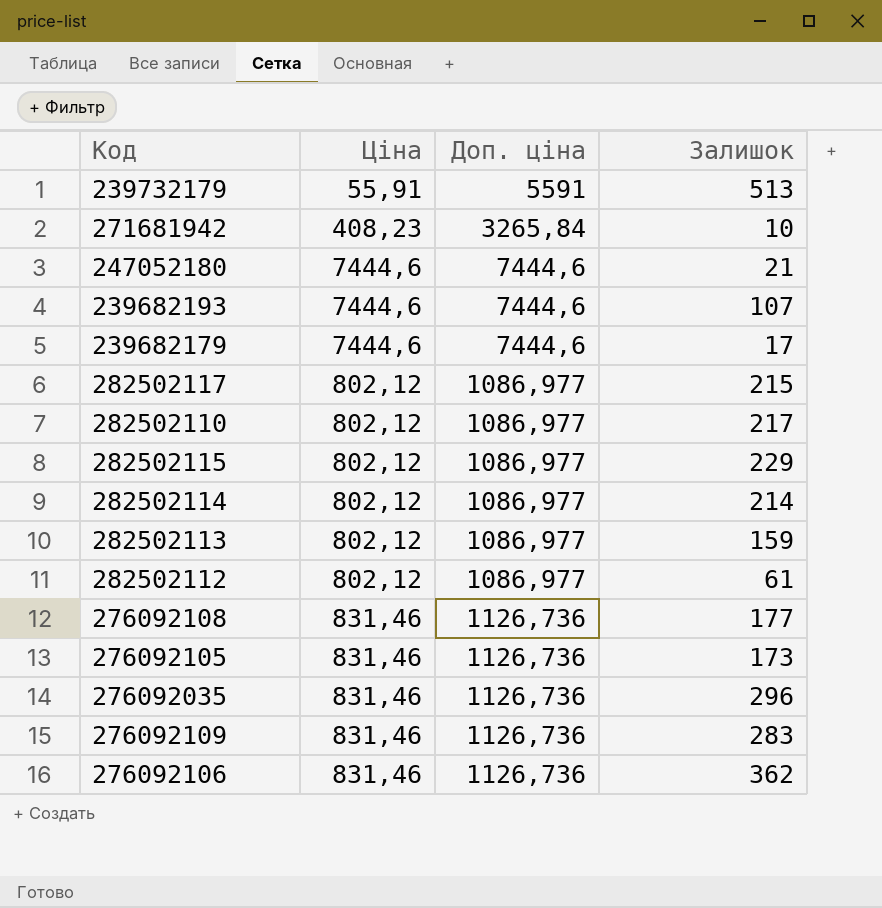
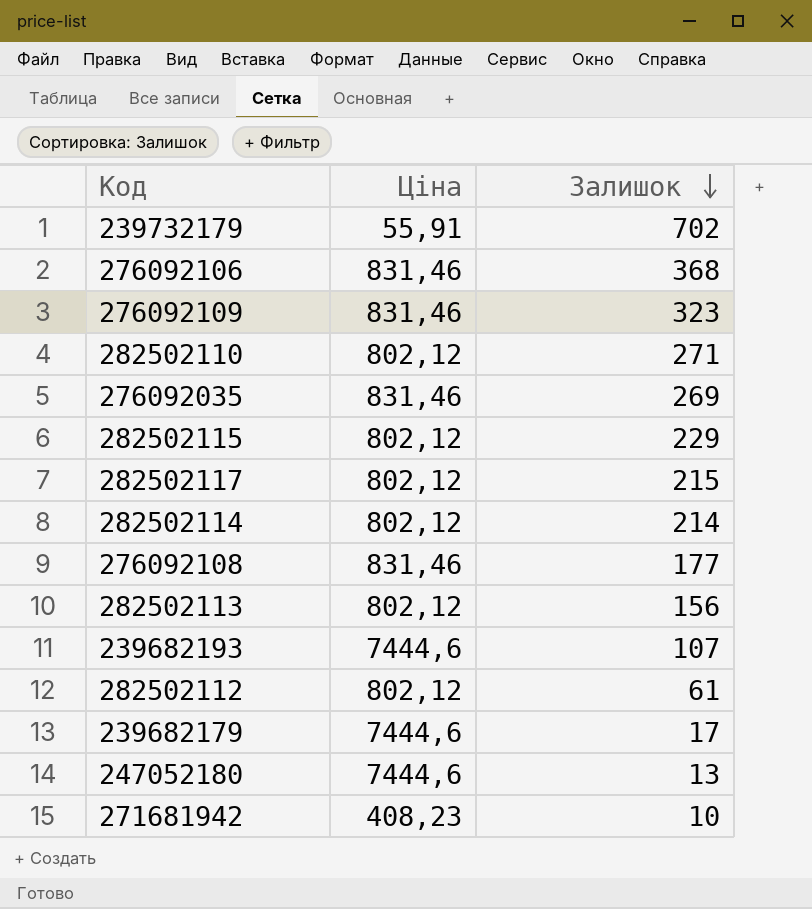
row order: none -> Залишок descending
column Доп. ціна | position: 3 -> none
row 276092105: 831,46 | 1126,736 | 173 -> none
239732179 | Залишок: 513 -> 702
276092106 | Залишок: 362 -> 368
276092109 | Залишок: 283 -> 323
282502110 | Залишок: 217 -> 271
276092035 | Залишок: 296 -> 269
282502113 | Залишок: 159 -> 156
247052180 | Залишок: 21 -> 13

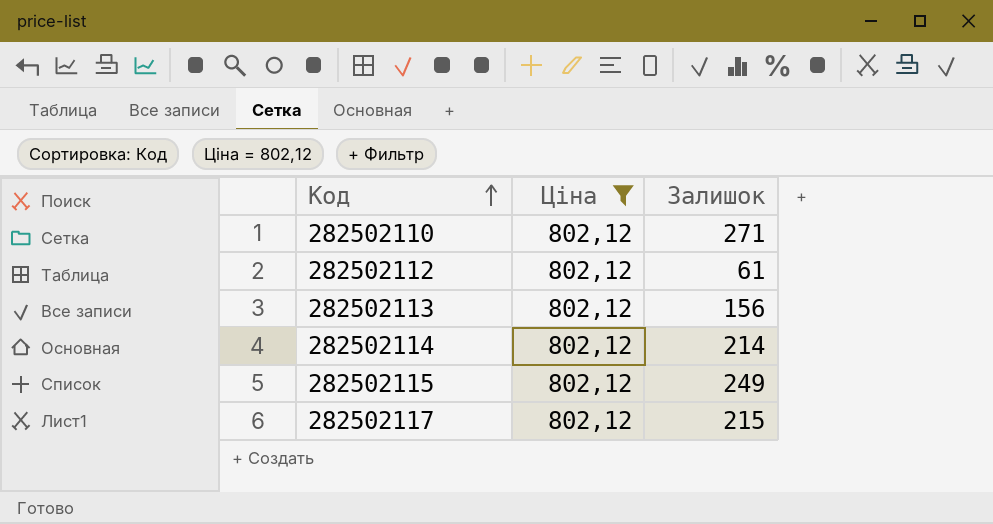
filter: none -> Ціна = 802,12
row order: Залишок descending -> Код ascending
282502115 | Залишок: 229 -> 249

